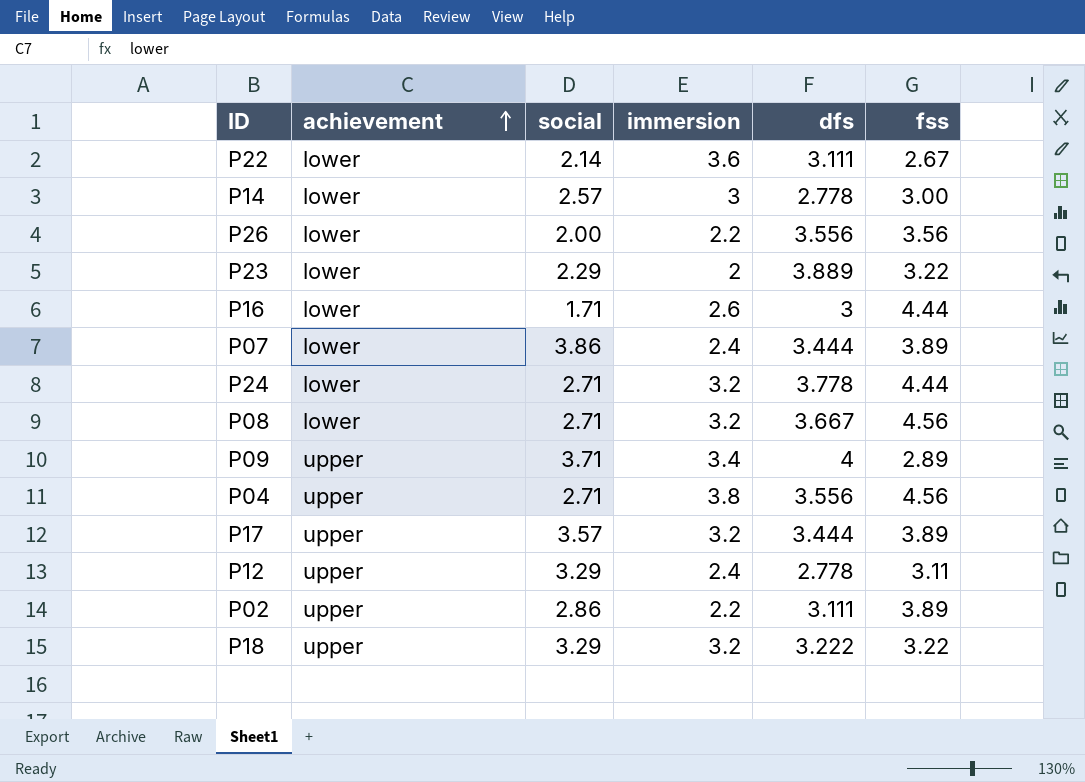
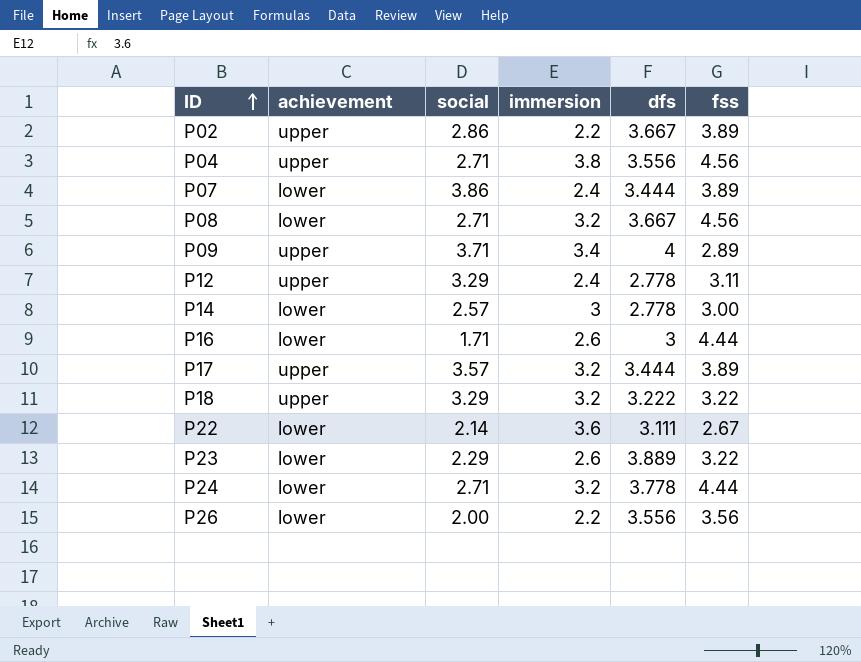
row order: achievement ascending -> ID ascending
P02 | dfs: 3.111 -> 3.667
P23 | immersion: 2 -> 2.6

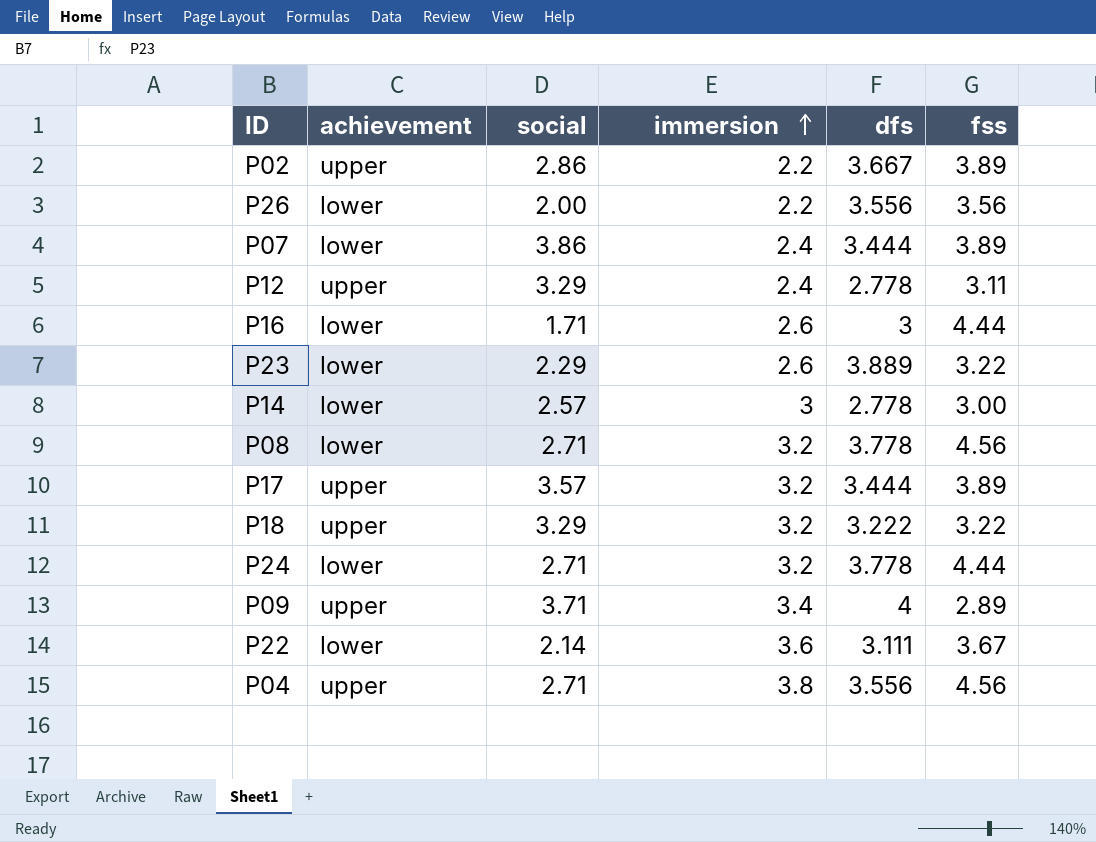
row order: ID ascending -> immersion ascending
P08 | dfs: 3.667 -> 3.778
P22 | fss: 2.67 -> 3.67

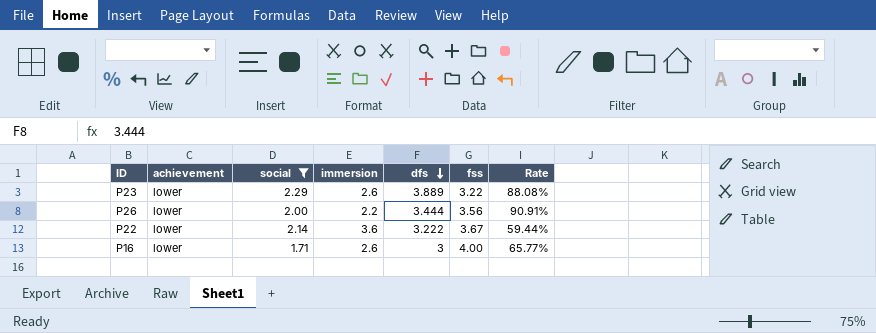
filter: none -> social <= 2.29
row order: immersion ascending -> dfs descending
column Rate | formula: none -> [social] / [immersion]
P26 | dfs: 3.556 -> 3.444
P22 | dfs: 3.111 -> 3.222
P16 | fss: 4.44 -> 4.00

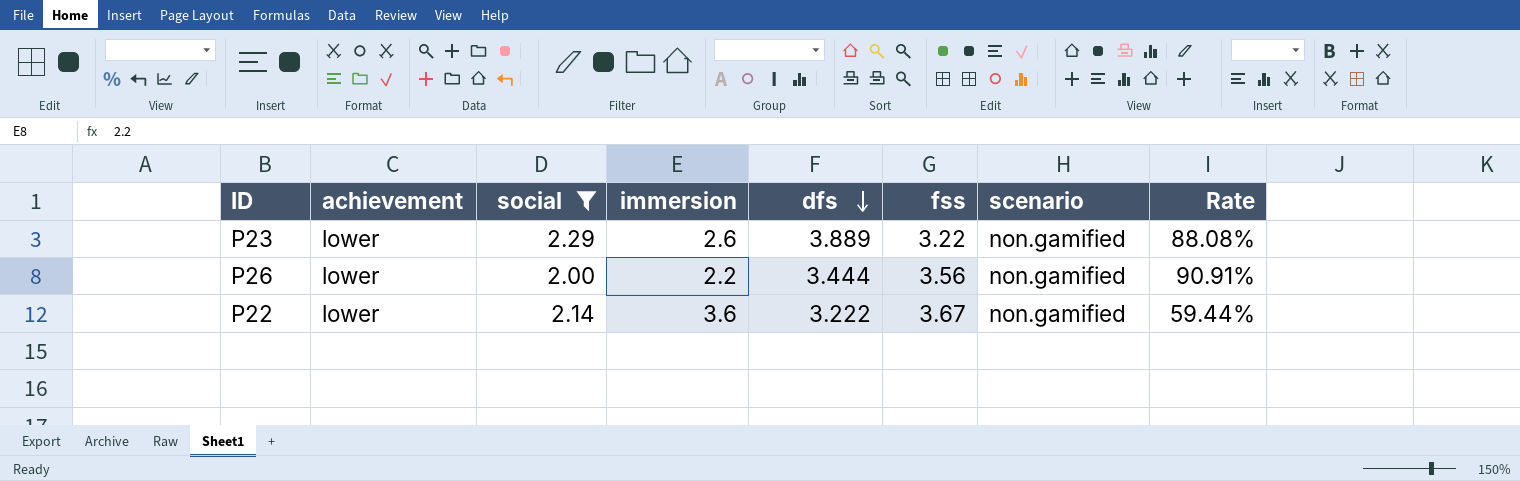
column scenario | position: none -> 7
row P16: lower | 1.71 | 2.6 | 3 | 4.00 | 65.77% -> none

